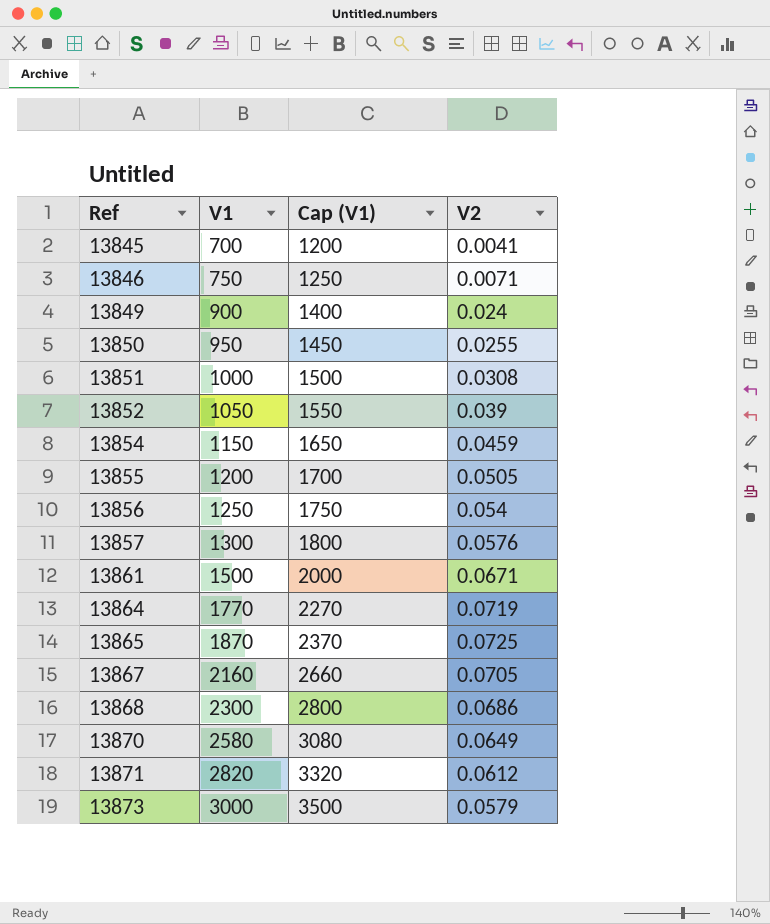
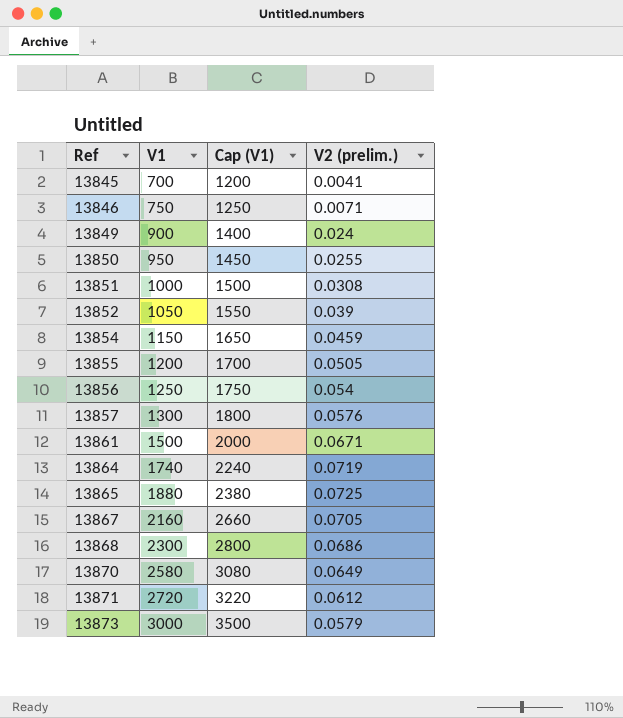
column name: V2 -> V2 (prelim.)
13864 | V1: 1770 -> 1740
13864 | Cap (V1): 2270 -> 2240
13865 | V1: 1870 -> 1880
13865 | Cap (V1): 2370 -> 2380
13871 | V1: 2820 -> 2720
13871 | Cap (V1): 3320 -> 3220

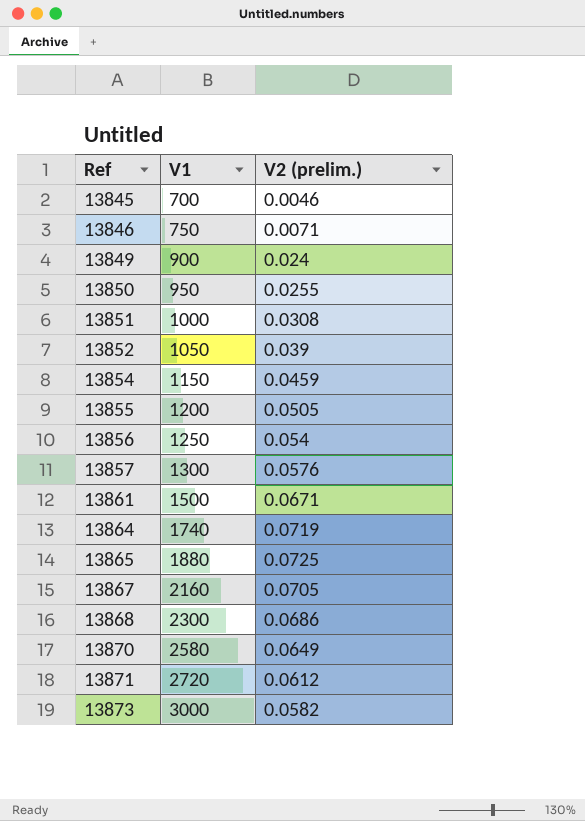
column Cap (V1) | formula: [V1] + 500 -> none
13845 | V2 (prelim.): 0.0041 -> 0.0046
13873 | V2 (prelim.): 0.0579 -> 0.0582

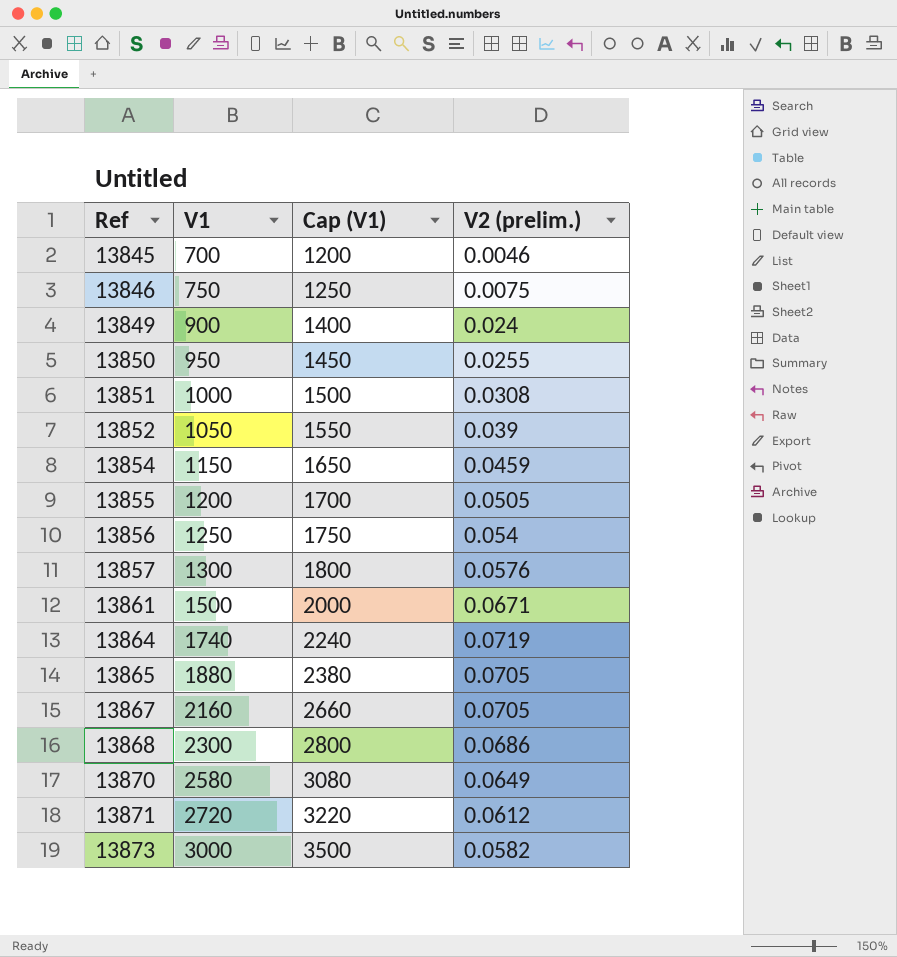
column Cap (V1) | formula: none -> [V1] + 500
13846 | V2 (prelim.): 0.0071 -> 0.0075
13865 | V2 (prelim.): 0.0725 -> 0.0705

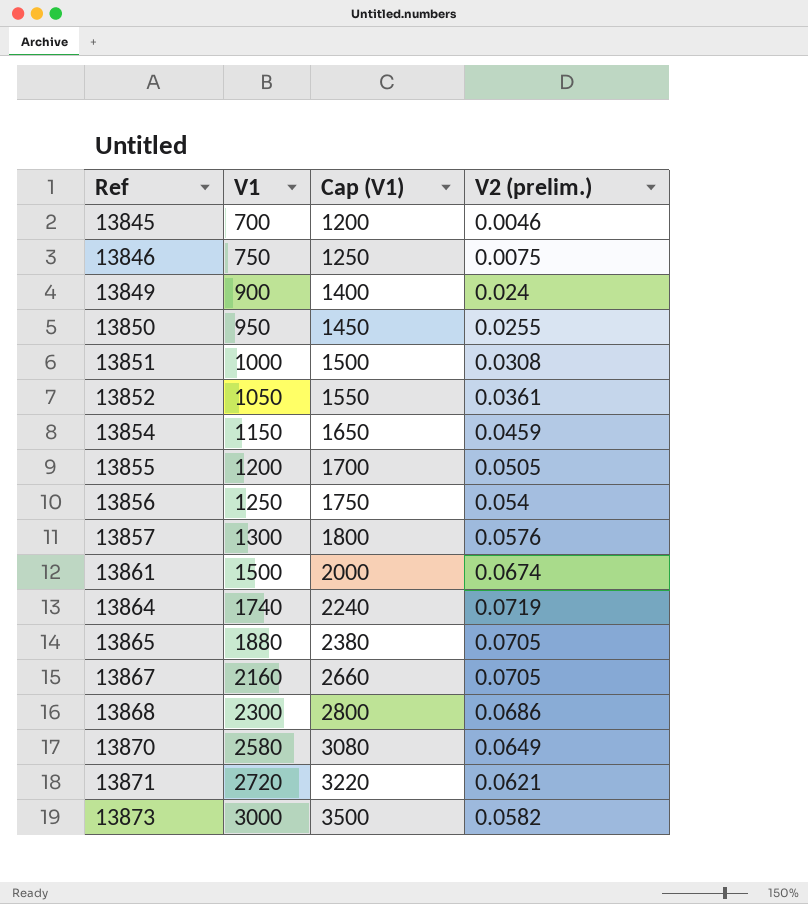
13852 | V2 (prelim.): 0.039 -> 0.0361
13861 | V2 (prelim.): 0.0671 -> 0.0674
13871 | V2 (prelim.): 0.0612 -> 0.0621

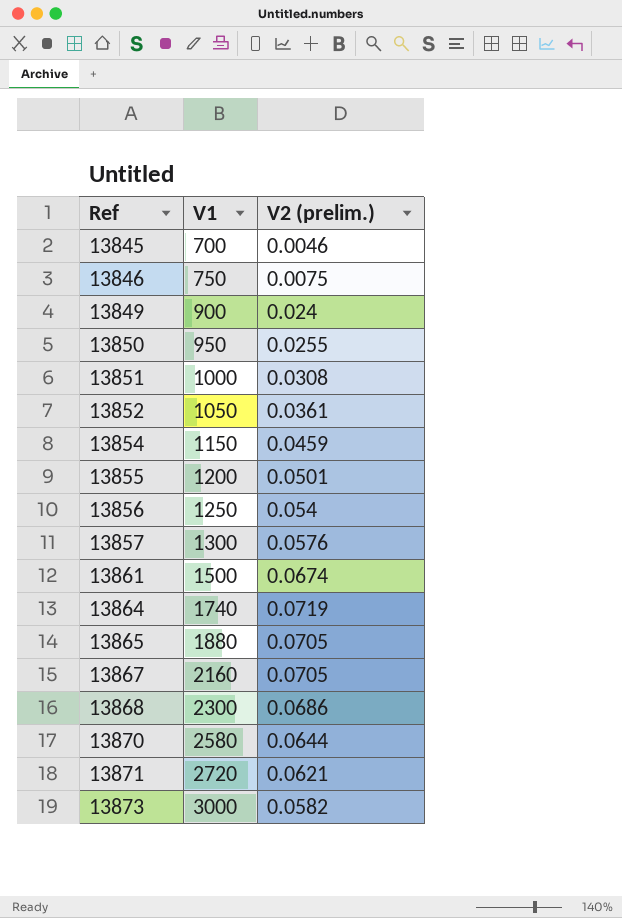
column Cap (V1) | formula: [V1] + 500 -> none
13855 | V2 (prelim.): 0.0505 -> 0.0501
13870 | V2 (prelim.): 0.0649 -> 0.0644

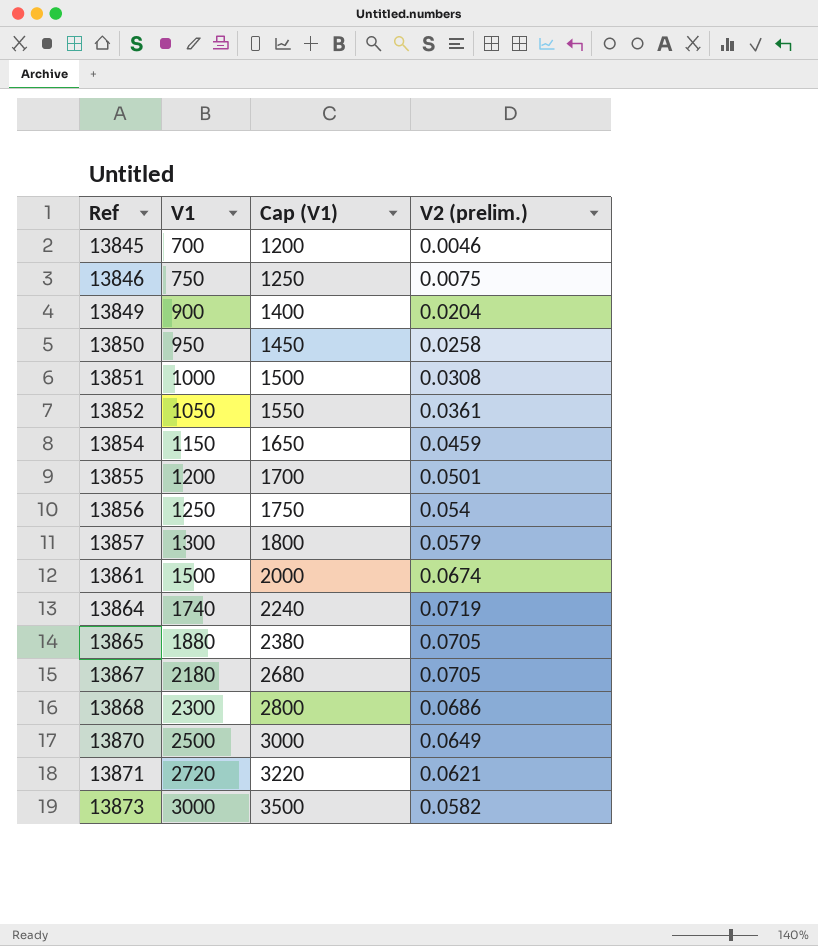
column Cap (V1) | formula: none -> [V1] + 500
13849 | V2 (prelim.): 0.024 -> 0.0204
13850 | V2 (prelim.): 0.0255 -> 0.0258
13857 | V2 (prelim.): 0.0576 -> 0.0579
13867 | V1: 2160 -> 2180
13870 | V1: 2580 -> 2500
13870 | V2 (prelim.): 0.0644 -> 0.0649

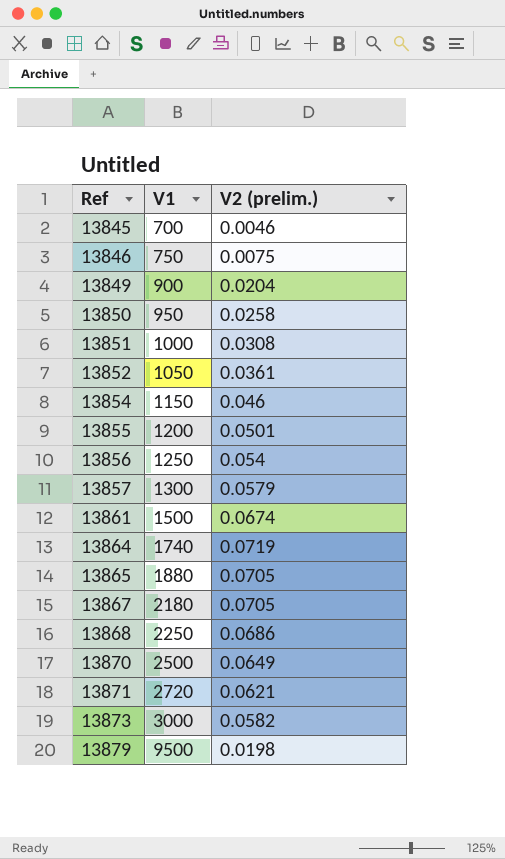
column Cap (V1) | formula: [V1] + 500 -> none
13854 | V2 (prelim.): 0.0459 -> 0.046
13868 | V1: 2300 -> 2250
row 13879: none -> 9500 | 0.0198

